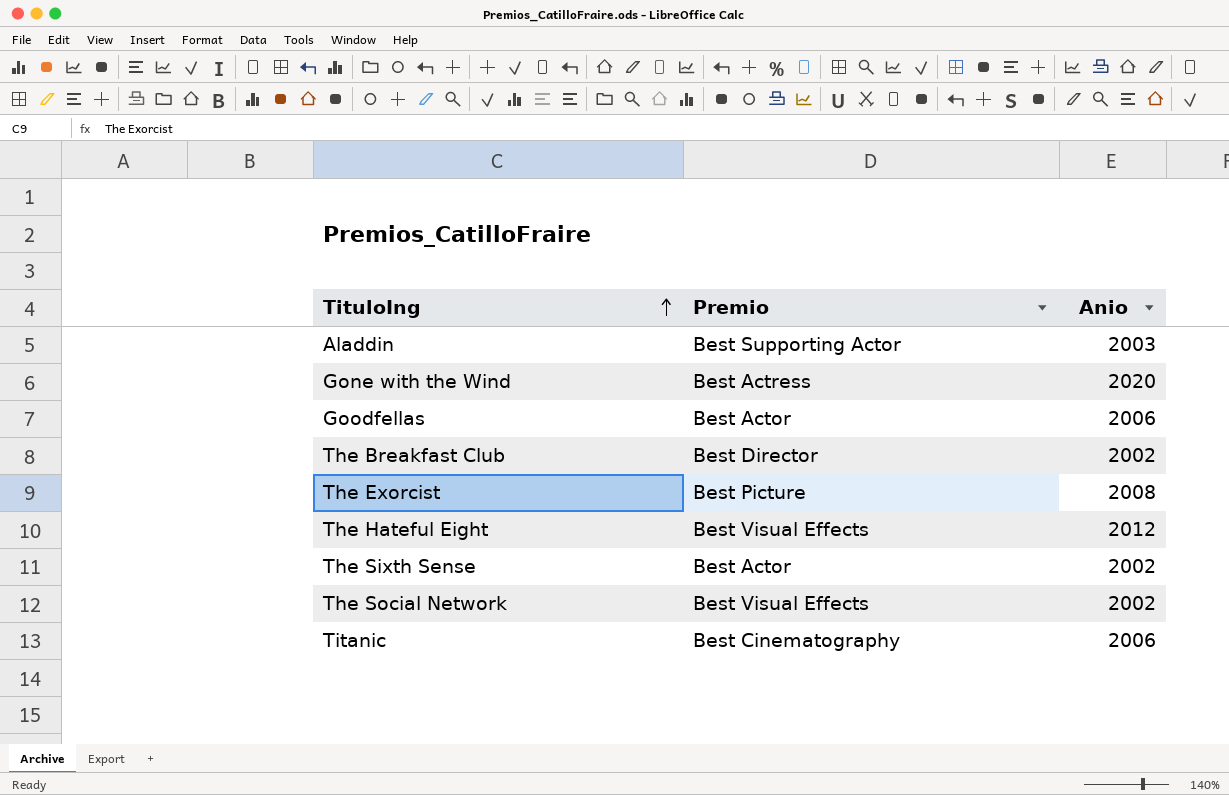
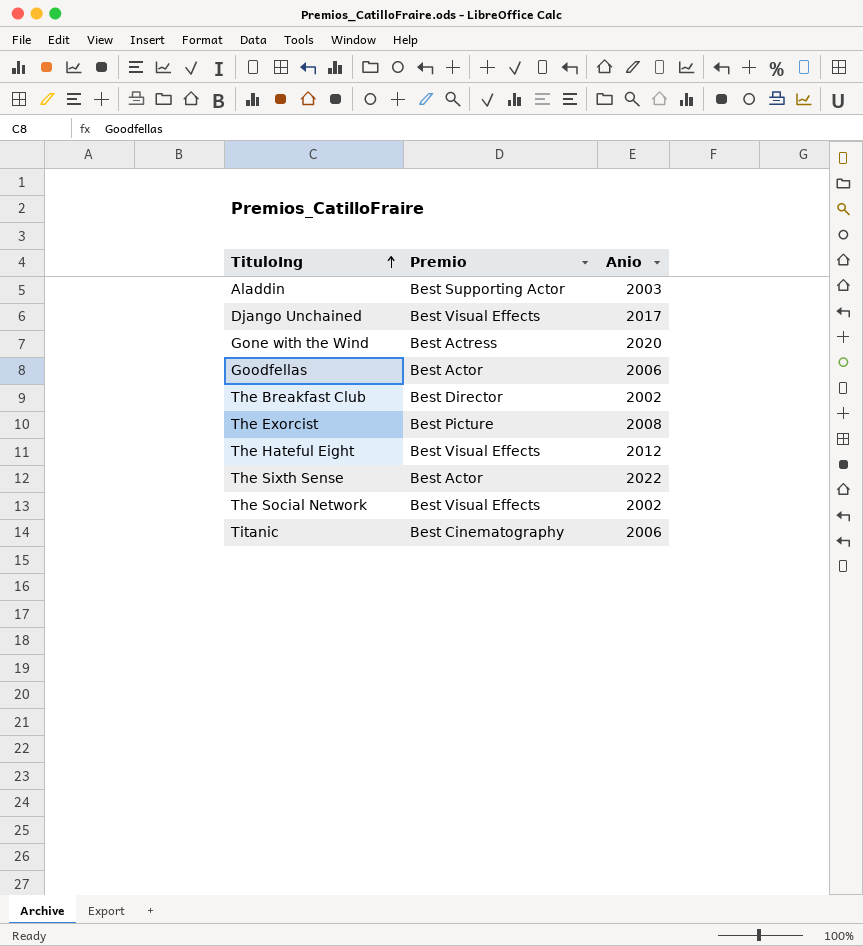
row Django Unchained: none -> Best Visual Effects | 2017
The Sixth Sense | Anio: 2002 -> 2022

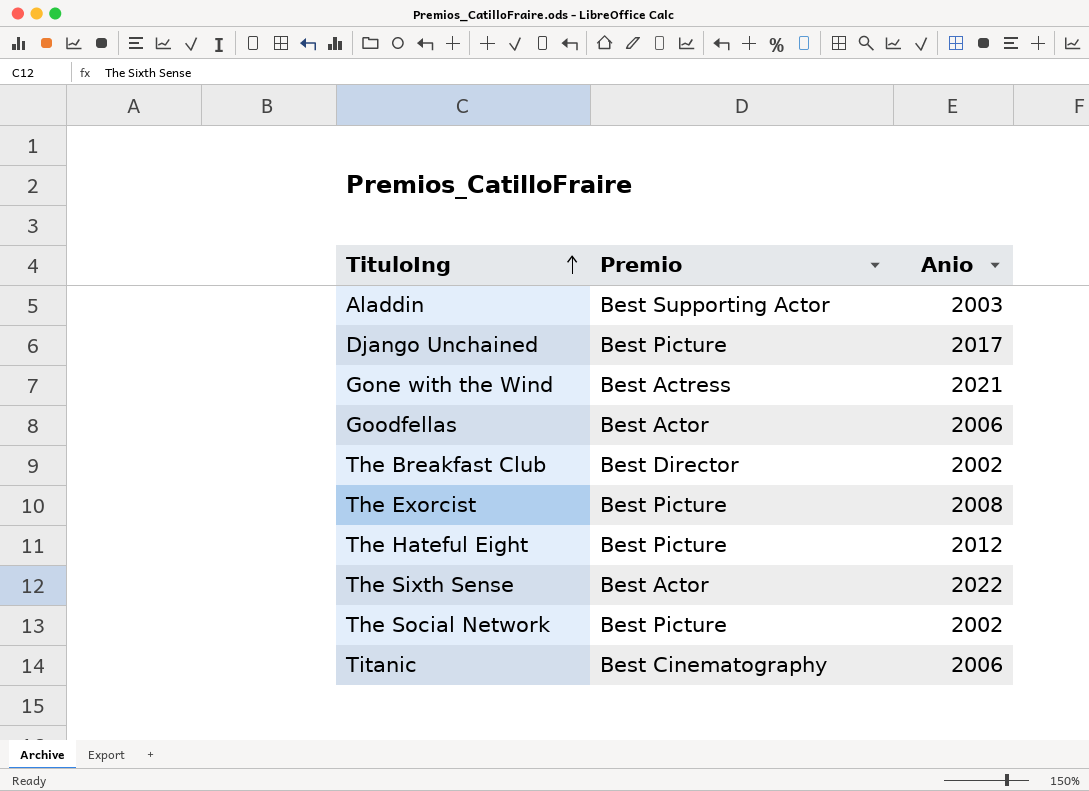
Django Unchained | Premio: Best Visual Effects -> Best Picture
Gone with the Wind | Anio: 2020 -> 2021
The Hateful Eight | Premio: Best Visual Effects -> Best Picture
The Social Network | Premio: Best Visual Effects -> Best Picture

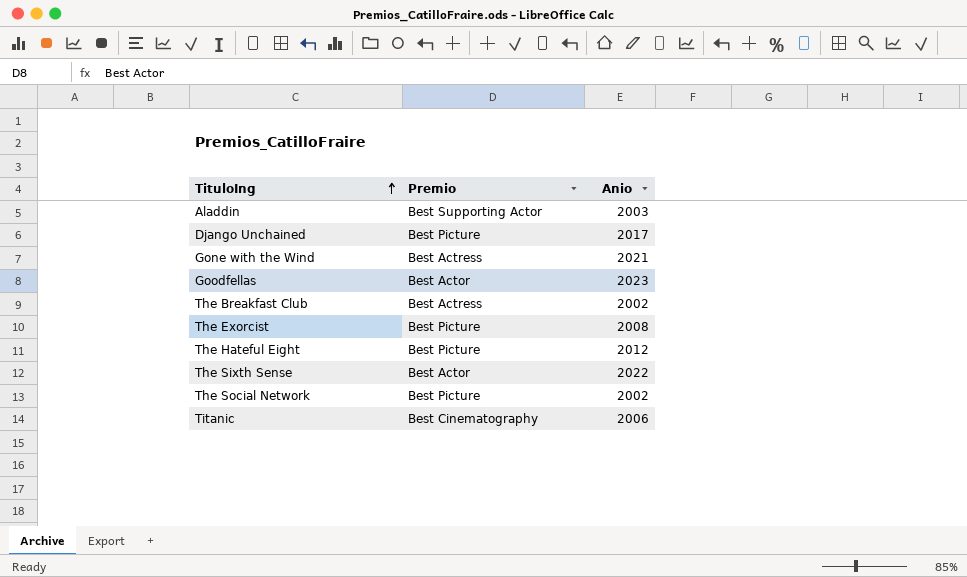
Goodfellas | Anio: 2006 -> 2023
The Breakfast Club | Premio: Best Director -> Best Actress

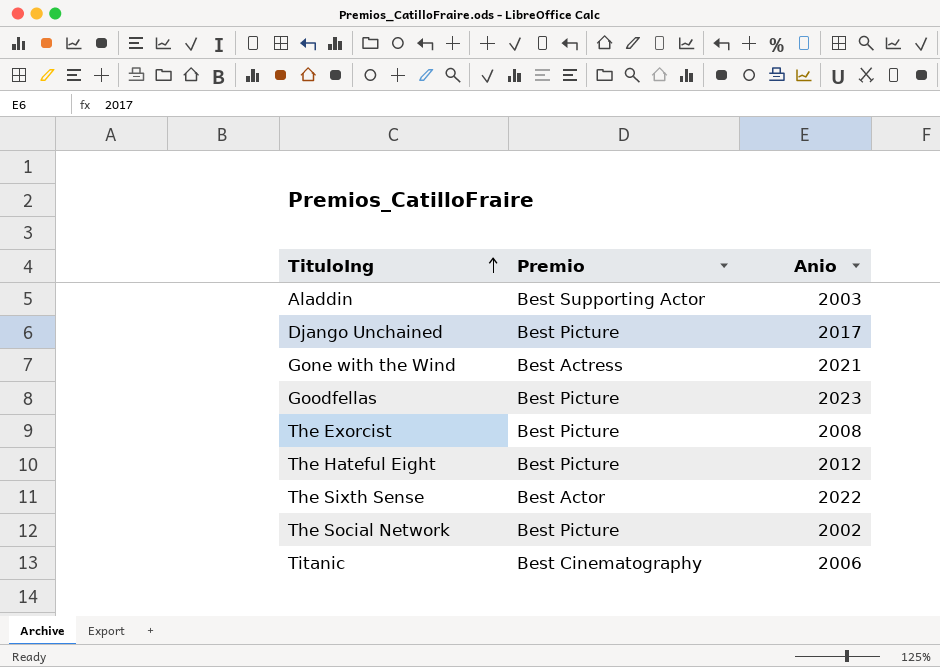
row The Breakfast Club: Best Actress | 2002 -> none
Goodfellas | Premio: Best Actor -> Best Picture

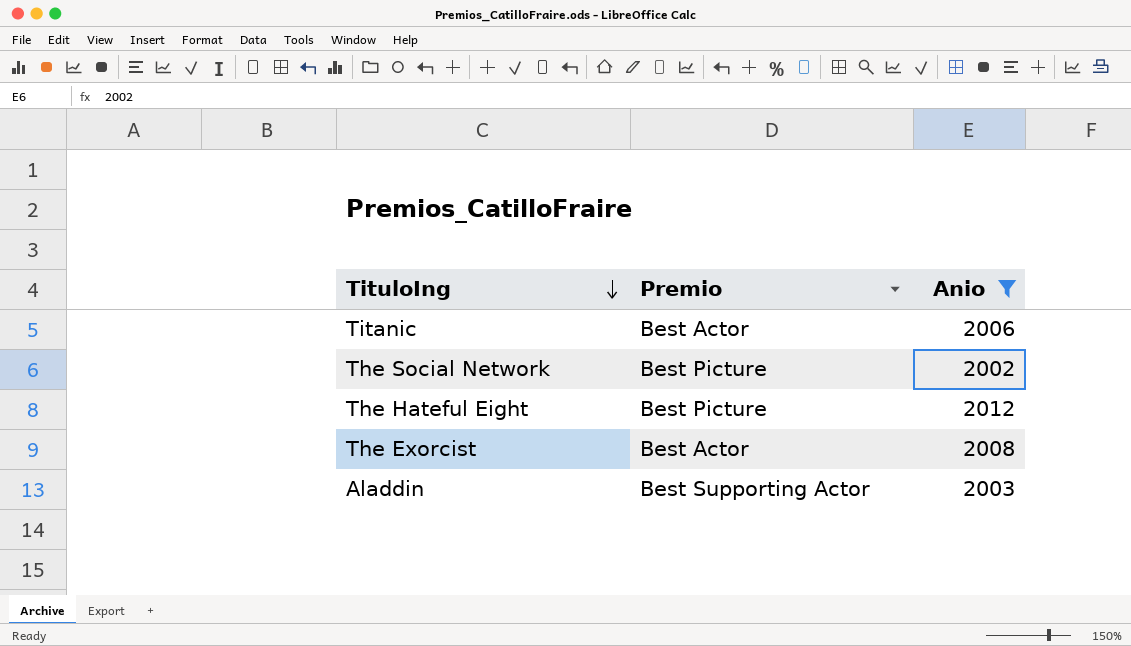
filter: none -> Anio <= 2012
row order: TituloIng ascending -> TituloIng descending
Titanic | Premio: Best Cinematography -> Best Actor
The Exorcist | Premio: Best Picture -> Best Actor

